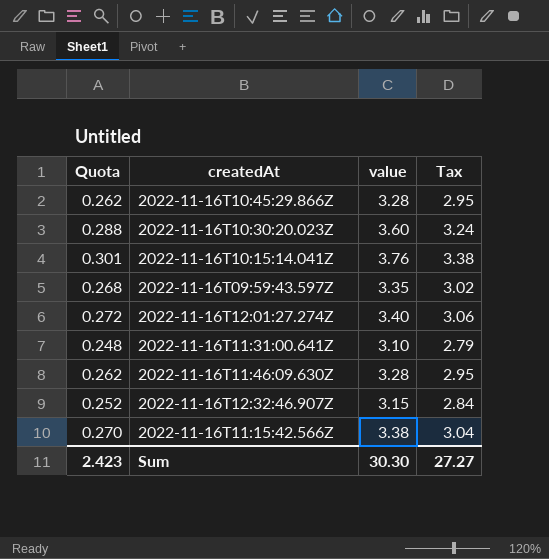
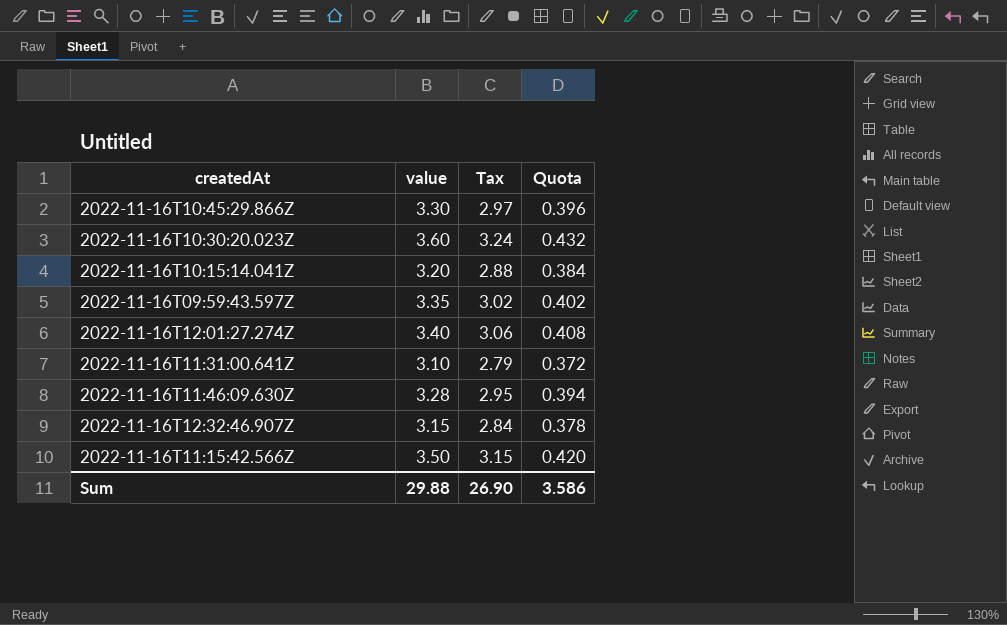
column Quota | formula: [value] * 0.08 -> [value] * 0.12
column Quota | position: 1 -> 4
2022-11-16T10:45:29.866Z | value: 3.28 -> 3.30
2022-11-16T10:45:29.866Z | Tax: 2.95 -> 2.97
2022-11-16T10:15:14.041Z | value: 3.76 -> 3.20
2022-11-16T10:15:14.041Z | Tax: 3.38 -> 2.88
2022-11-16T11:15:42.566Z | value: 3.38 -> 3.50
2022-11-16T11:15:42.566Z | Tax: 3.04 -> 3.15
Sum | value: 30.30 -> 29.88
Sum | Tax: 27.27 -> 26.90
Sum | Quota: 2.423 -> 3.586

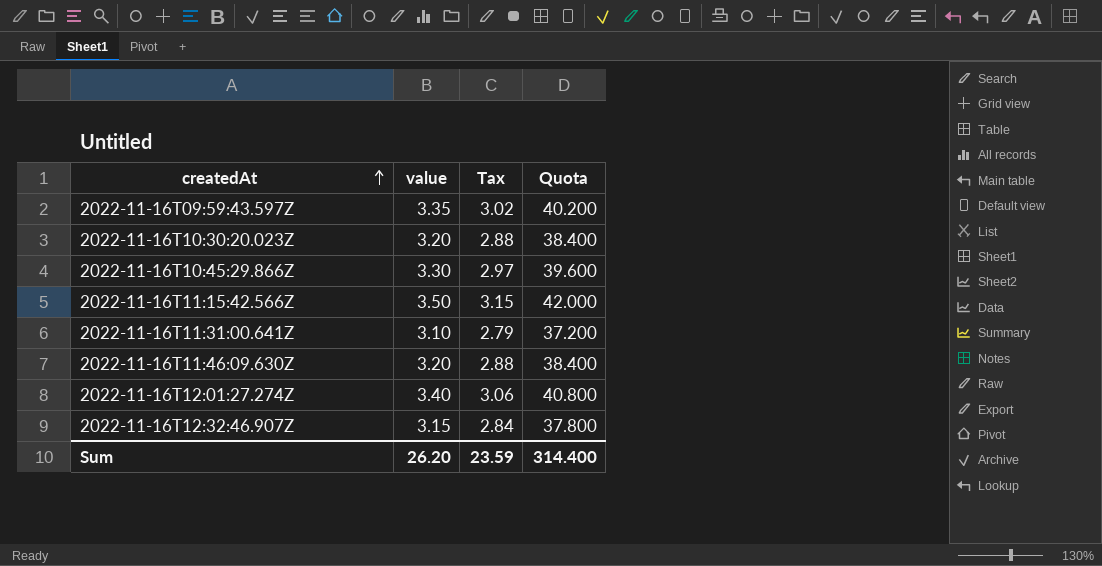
row order: none -> createdAt ascending
column Quota | formula: [value] * 0.12 -> [value] * 12
row 2022-11-16T10:15:14.041Z: 3.20 | 2.88 | 0.384 -> none
2022-11-16T10:30:20.023Z | value: 3.60 -> 3.20
2022-11-16T10:30:20.023Z | Tax: 3.24 -> 2.88
2022-11-16T11:46:09.630Z | value: 3.28 -> 3.20
2022-11-16T11:46:09.630Z | Tax: 2.95 -> 2.88
Sum | value: 29.88 -> 26.20
Sum | Tax: 26.90 -> 23.59
Sum | Quota: 3.586 -> 314.400

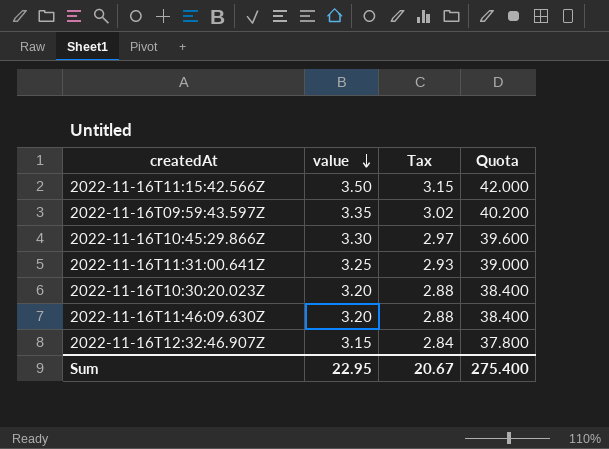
row order: createdAt ascending -> value descending
row 2022-11-16T12:01:27.274Z: 3.40 | 3.06 | 40.800 -> none
2022-11-16T11:31:00.641Z | value: 3.10 -> 3.25
2022-11-16T11:31:00.641Z | Tax: 2.79 -> 2.93
2022-11-16T11:31:00.641Z | Quota: 37.200 -> 39.000
Sum | value: 26.20 -> 22.95
Sum | Tax: 23.59 -> 20.67
Sum | Quota: 314.400 -> 275.400

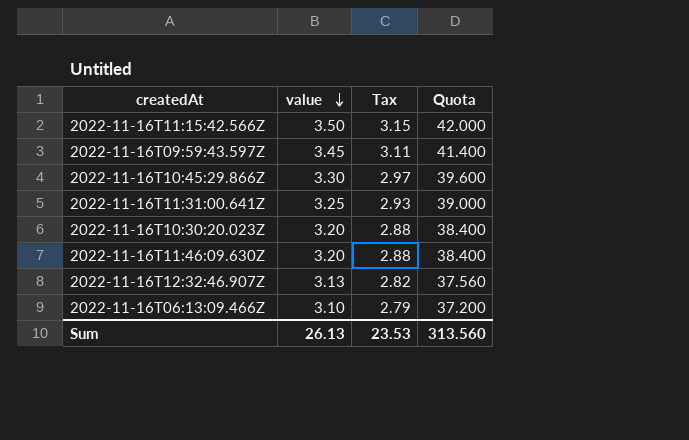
2022-11-16T09:59:43.597Z | value: 3.35 -> 3.45
2022-11-16T09:59:43.597Z | Tax: 3.02 -> 3.11
2022-11-16T09:59:43.597Z | Quota: 40.200 -> 41.400
2022-11-16T12:32:46.907Z | value: 3.15 -> 3.13
2022-11-16T12:32:46.907Z | Tax: 2.84 -> 2.82
2022-11-16T12:32:46.907Z | Quota: 37.800 -> 37.560
row 2022-11-16T06:13:09.466Z: none -> 3.10 | 2.79 | 37.200
Sum | value: 22.95 -> 26.13
Sum | Tax: 20.67 -> 23.53
Sum | Quota: 275.400 -> 313.560

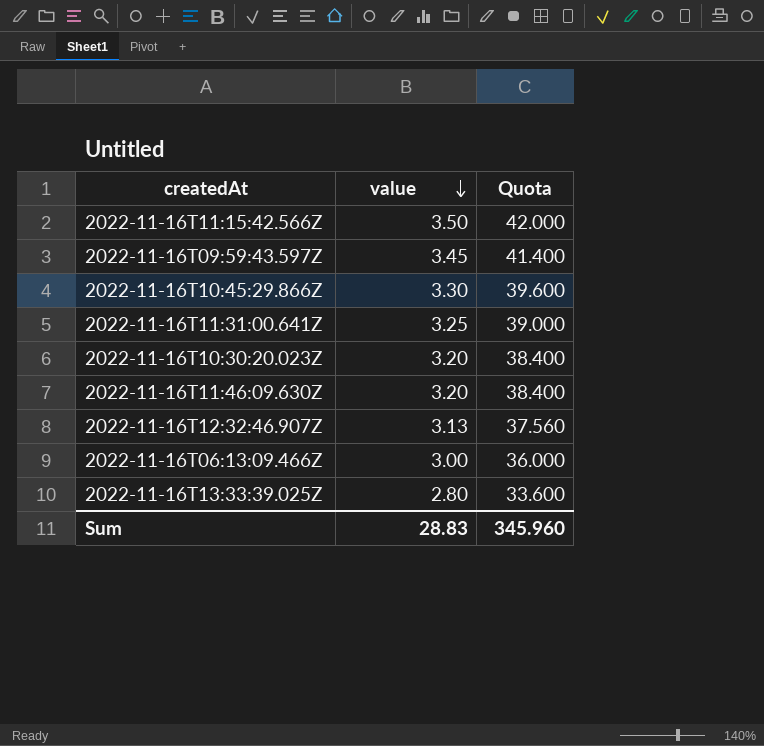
column Tax | formula: [value] * 0.9 -> none
2022-11-16T06:13:09.466Z | value: 3.10 -> 3.00
2022-11-16T06:13:09.466Z | Quota: 37.200 -> 36.000
row 2022-11-16T13:33:39.025Z: none -> 2.80 | 33.600
Sum | value: 26.13 -> 28.83
Sum | Quota: 313.560 -> 345.960

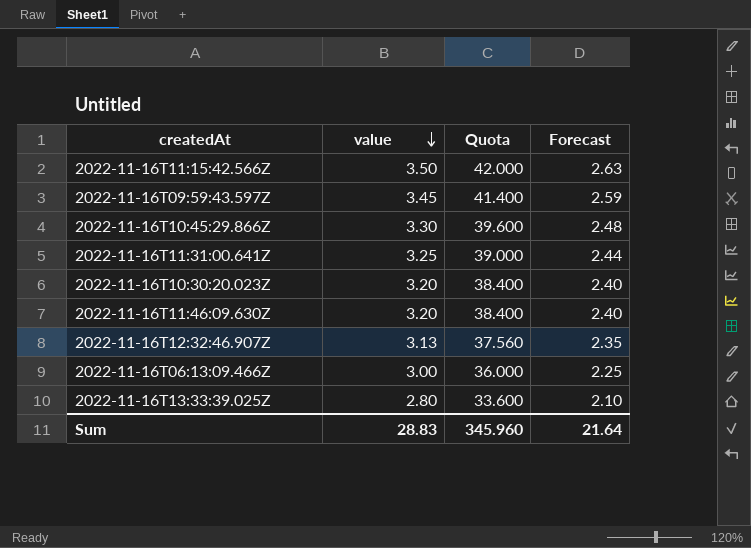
column Forecast | formula: none -> [value] * 0.75

